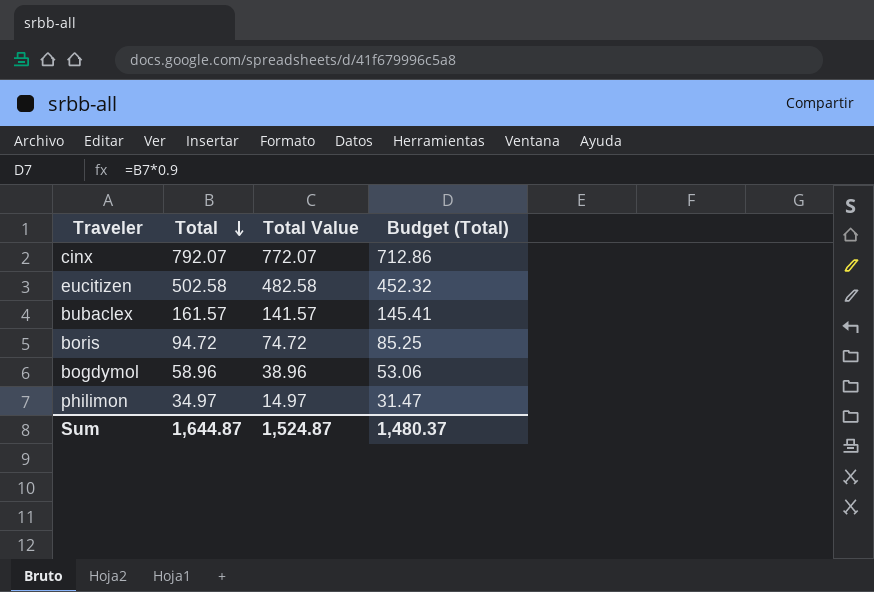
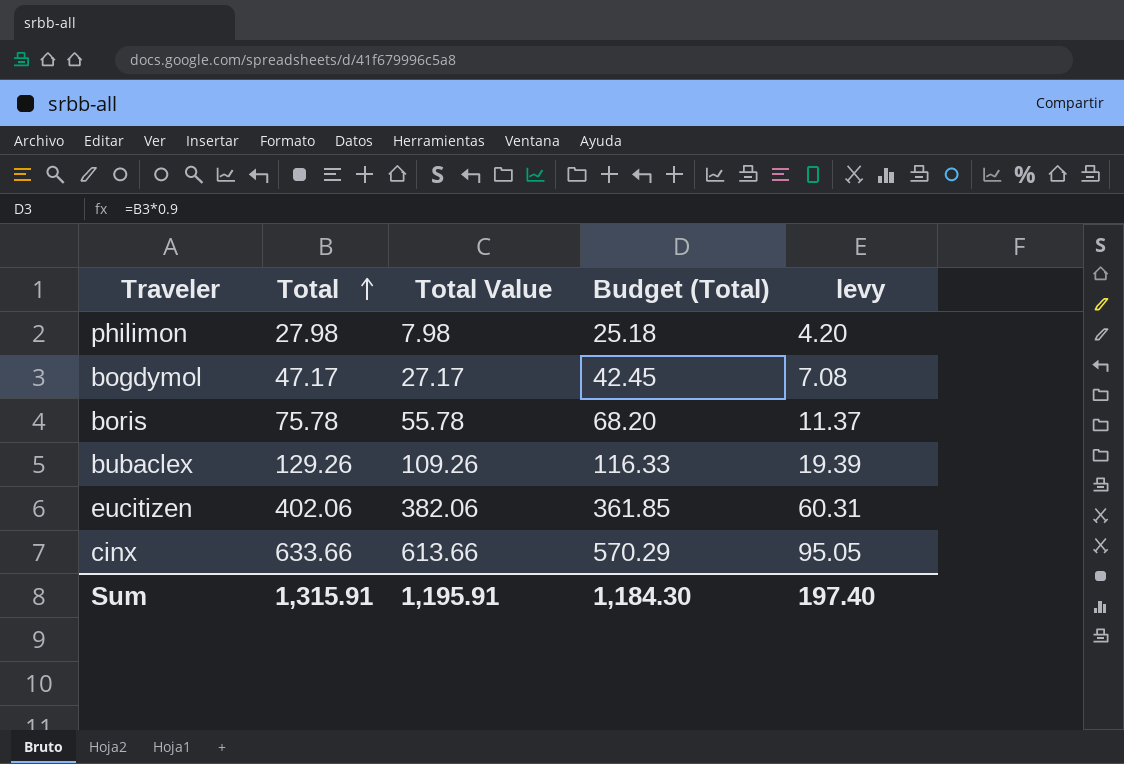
row order: Total descending -> Total ascending
column levy | formula: none -> [Total] * 0.15
philimon | Total: 34.97 -> 27.98
philimon | Total Value: 14.97 -> 7.98
philimon | Budget (Total): 31.47 -> 25.18
bogdymol | Total: 58.96 -> 47.17
bogdymol | Total Value: 38.96 -> 27.17
bogdymol | Budget (Total): 53.06 -> 42.45
boris | Total: 94.72 -> 75.78
boris | Total Value: 74.72 -> 55.78
boris | Budget (Total): 85.25 -> 68.20
bubaclex | Total: 161.57 -> 129.26
bubaclex | Total Value: 141.57 -> 109.26
bubaclex | Budget (Total): 145.41 -> 116.33
eucitizen | Total: 502.58 -> 402.06
eucitizen | Total Value: 482.58 -> 382.06
eucitizen | Budget (Total): 452.32 -> 361.85
cinx | Total: 792.07 -> 633.66
cinx | Total Value: 772.07 -> 613.66
cinx | Budget (Total): 712.86 -> 570.29
Sum | Total: 1,644.87 -> 1,315.91
Sum | Total Value: 1,524.87 -> 1,195.91
Sum | Budget (Total): 1,480.37 -> 1,184.30

